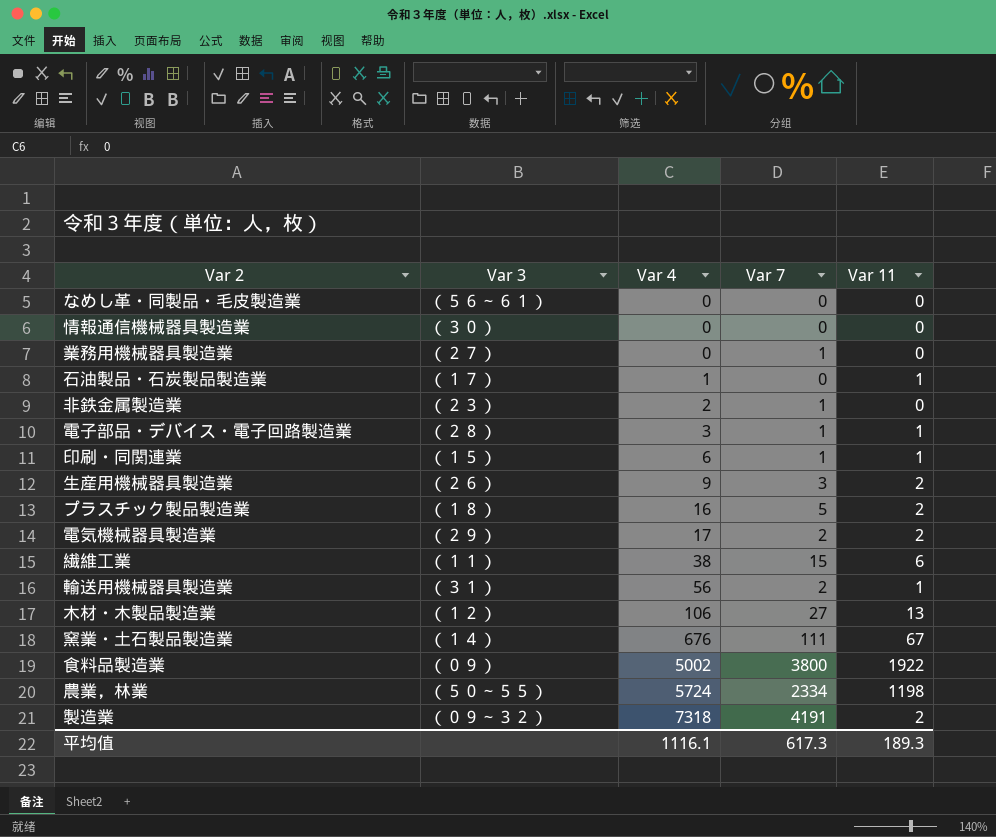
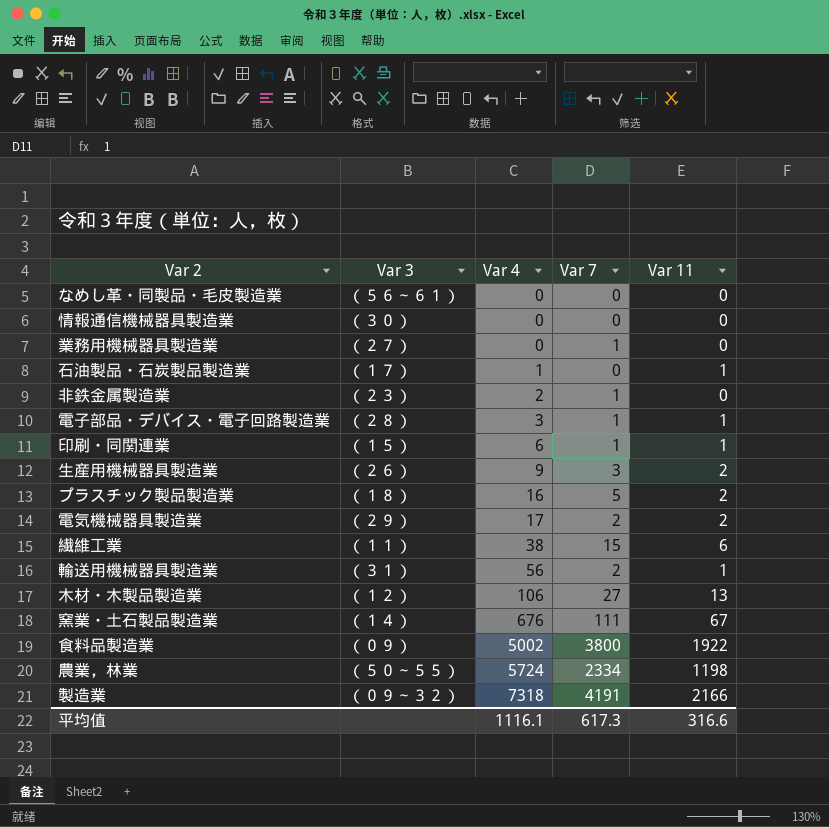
製造業 | Var 11: 2 -> 2166
平均值 | Var 11: 189.3 -> 316.6

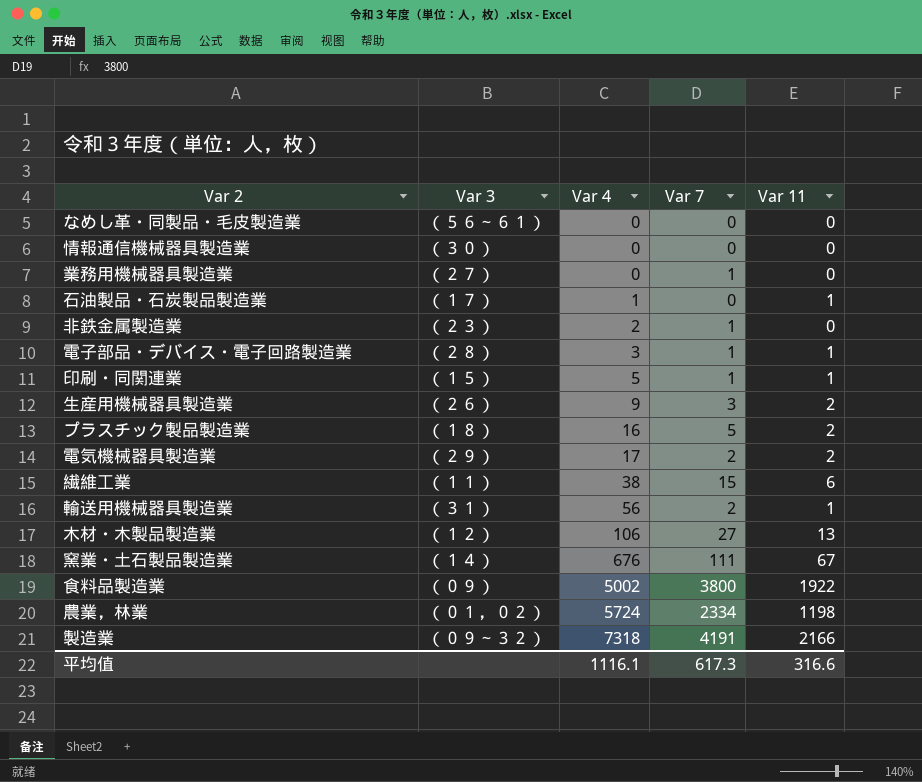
印刷・同関連業 | Var 4: 6 -> 5
農業，林業 | Var 3: （５０～５５） -> （０１，０２）

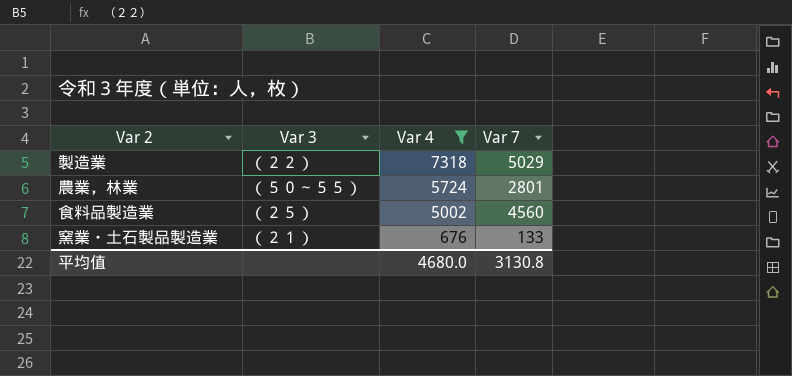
filter: none -> Var 4 >= 676
row order: Var 4 ascending -> Var 4 descending
column Var 11 | position: 5 -> none
製造業 | Var 3: （０９～３２） -> （２２）
製造業 | Var 7: 4191 -> 5029
農業，林業 | Var 3: （０１，０２） -> （５０～５５）
農業，林業 | Var 7: 2334 -> 2801
食料品製造業 | Var 3: （０９） -> （２５）
食料品製造業 | Var 7: 3800 -> 4560
窯業・土石製品製造業 | Var 3: （１４） -> （２１）
窯業・土石製品製造業 | Var 7: 111 -> 133
平均值 | Var 4: 1116.1 -> 4680.0
平均值 | Var 7: 617.3 -> 3130.8

